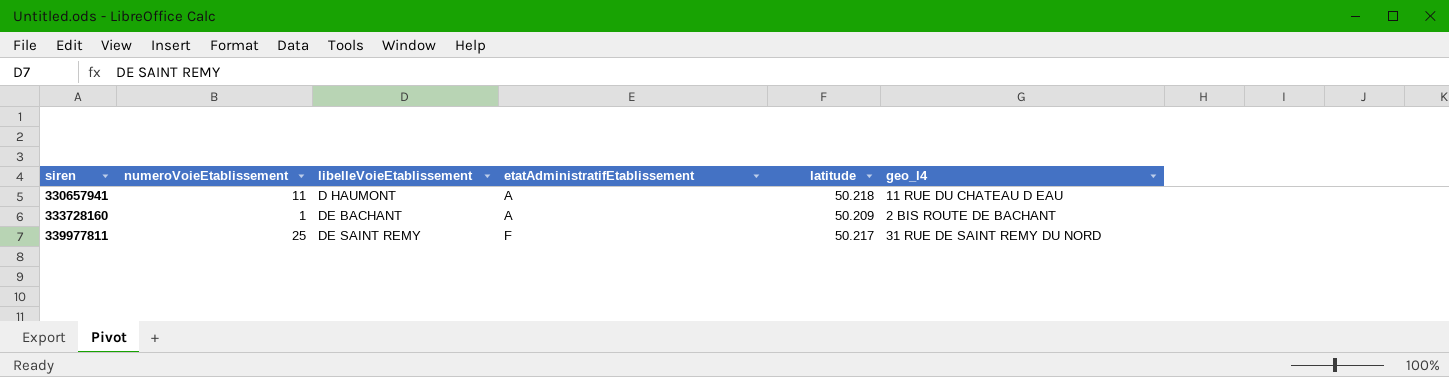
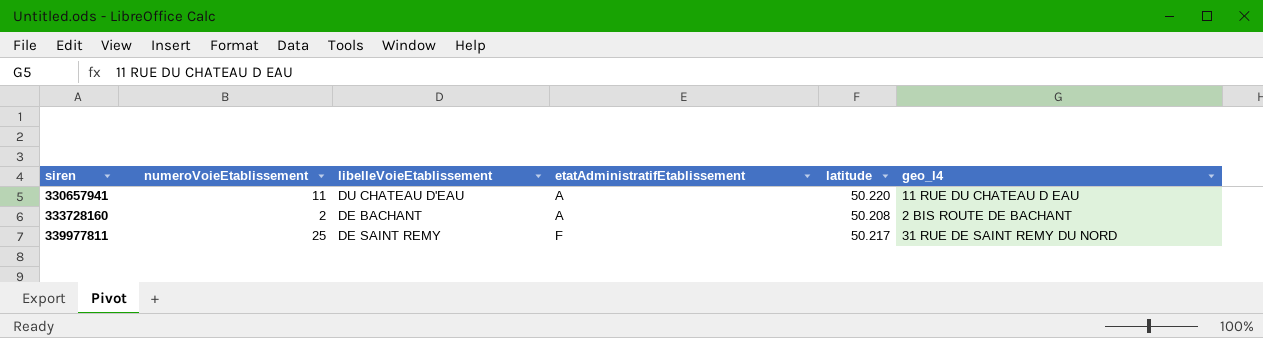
330657941 | libelleVoieEtablissement: D HAUMONT -> DU CHATEAU D'EAU
330657941 | latitude: 50.218 -> 50.220
333728160 | numeroVoieEtablissement: 1 -> 2
333728160 | latitude: 50.209 -> 50.208

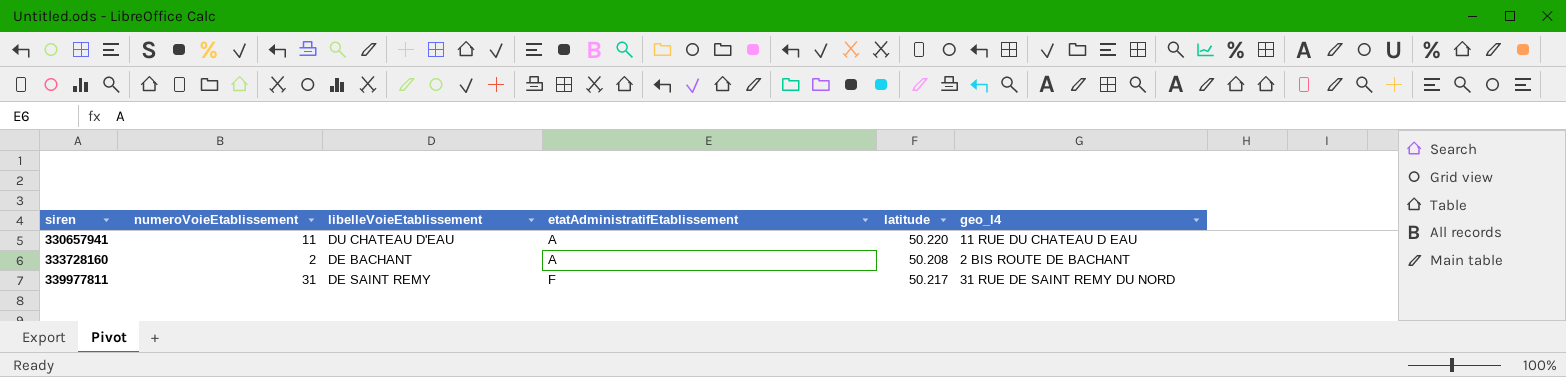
339977811 | numeroVoieEtablissement: 25 -> 31

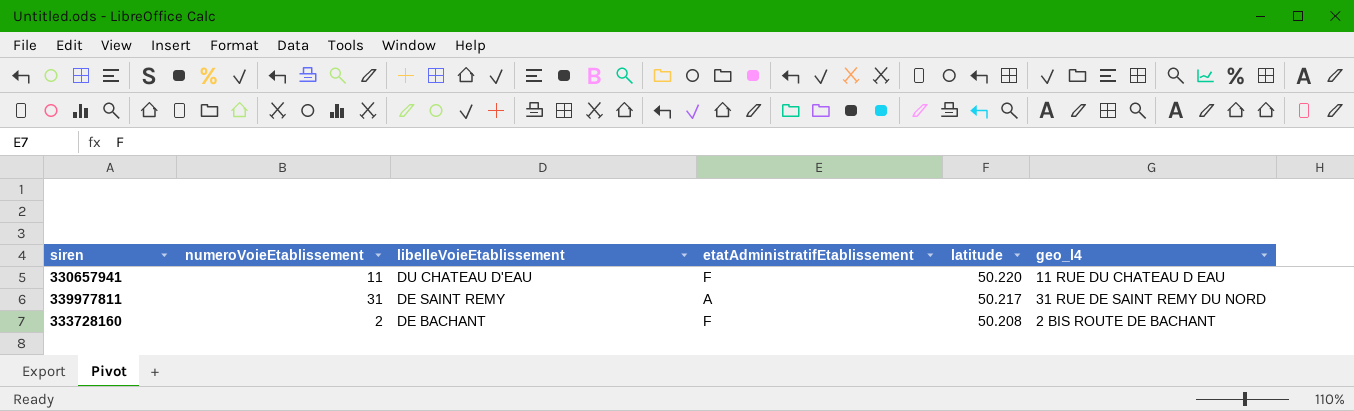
row order: siren ascending -> libelleVoieEtablissement descending
330657941 | etatAdministratifEtablissement: A -> F
339977811 | etatAdministratifEtablissement: F -> A
333728160 | etatAdministratifEtablissement: A -> F

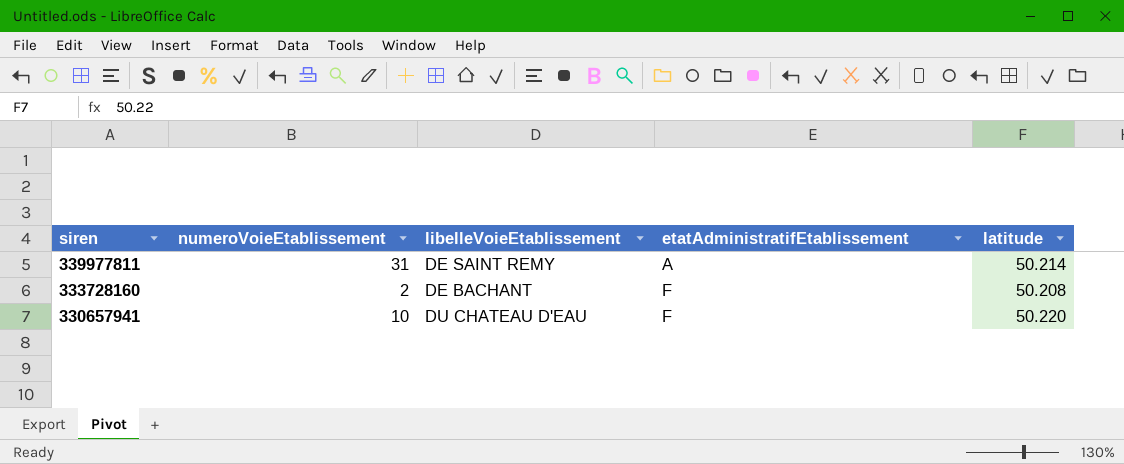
row order: libelleVoieEtablissement descending -> siren descending
column geo_l4 | position: 6 -> none
339977811 | latitude: 50.217 -> 50.214
330657941 | numeroVoieEtablissement: 11 -> 10

